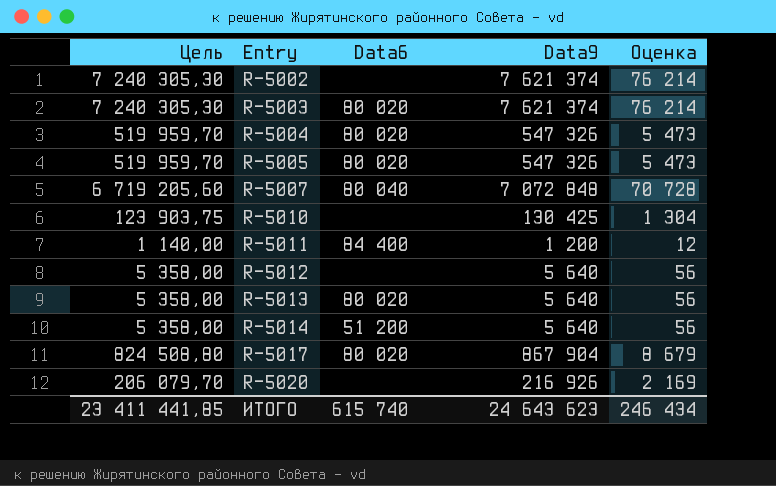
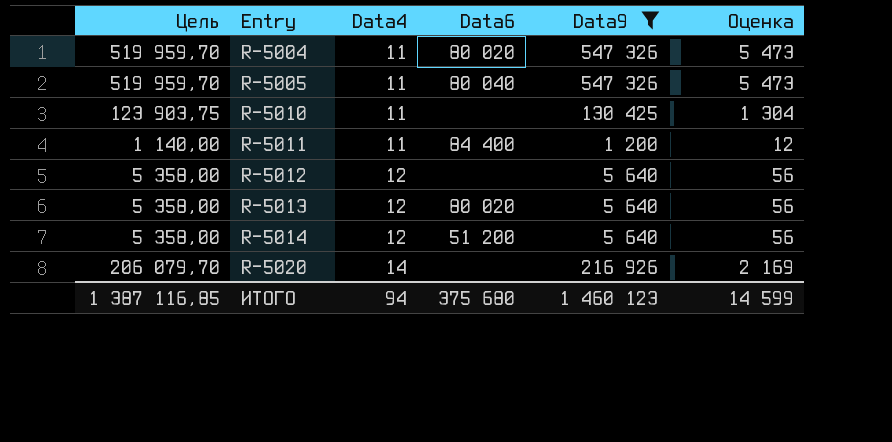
filter: none -> Data9 <= 547 326
column Data4 | position: none -> 3
R-5005 | Data6: 80 020 -> 80 040
ИТОГО | Цель: 23 411 441,85 -> 1 387 116,85
ИТОГО | Data6: 615 740 -> 375 680
ИТОГО | Data9: 24 643 623 -> 1 460 123
ИТОГО | Оценка: 246 434 -> 14 599

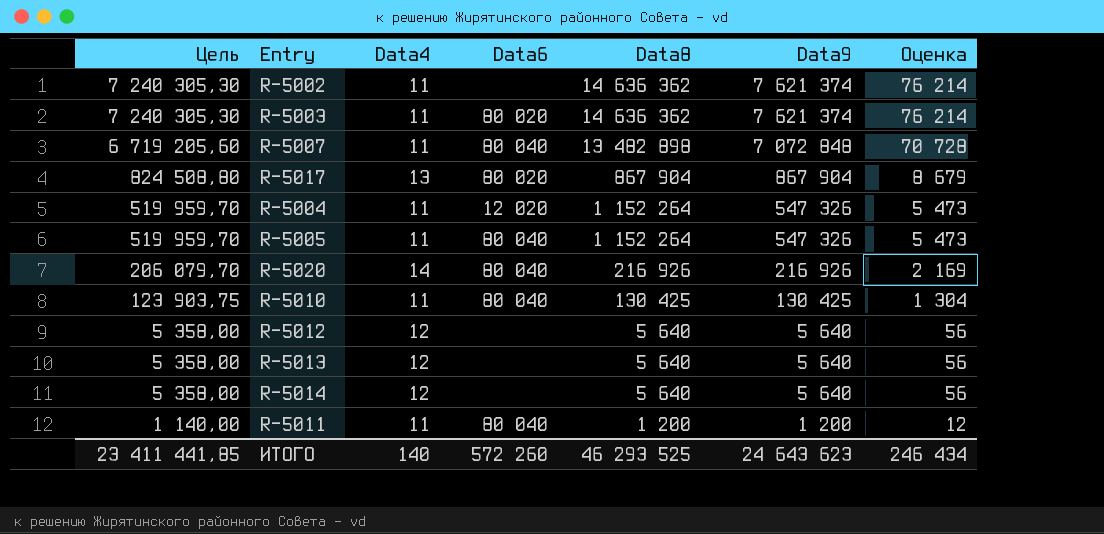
filter: Data9 <= 547 326 -> none
row order: Entry ascending -> Цель descending
column Data8 | position: none -> 5
R-5004 | Data6: 80 020 -> 12 020
R-5020 | Data6: none -> 80 040
R-5010 | Data6: none -> 80 040
R-5013 | Data6: 80 020 -> none
R-5014 | Data6: 51 200 -> none
R-5011 | Data6: 84 400 -> 80 040
ИТОГО | Цель: 1 387 116,85 -> 23 411 441,85
ИТОГО | Data4: 94 -> 140
ИТОГО | Data6: 375 680 -> 572 260
ИТОГО | Data9: 1 460 123 -> 24 643 623
ИТОГО | Оценка: 14 599 -> 246 434

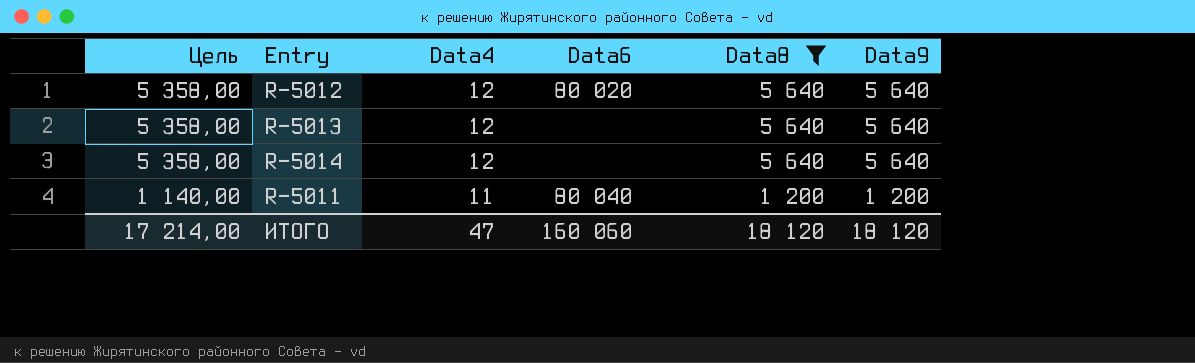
filter: none -> Data8 <= 5 640
column Оценка | formula: [Data9] * 0,01 -> none
R-5012 | Data6: none -> 80 020
ИТОГО | Цель: 23 411 441,85 -> 17 214,00
ИТОГО | Data4: 140 -> 47
ИТОГО | Data6: 572 260 -> 160 060
ИТОГО | Data8: 46 293 525 -> 18 120
ИТОГО | Data9: 24 643 623 -> 18 120

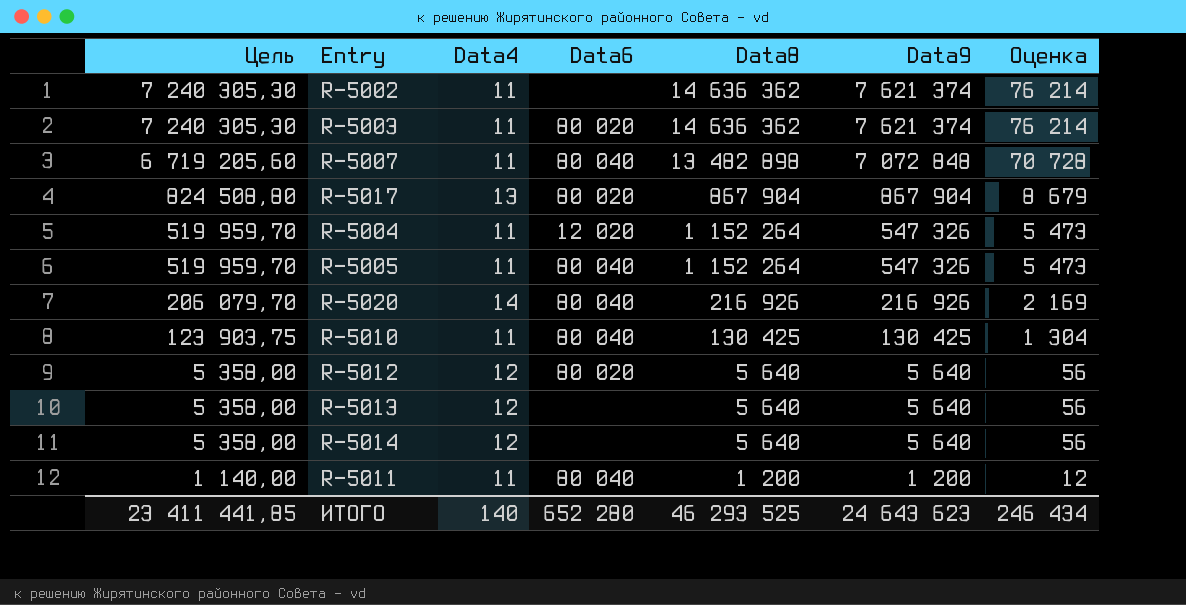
filter: Data8 <= 5 640 -> none
column Оценка | formula: none -> [Data9] * 0,01
ИТОГО | Цель: 17 214,00 -> 23 411 441,85
ИТОГО | Data4: 47 -> 140
ИТОГО | Data6: 160 060 -> 652 280
ИТОГО | Data8: 18 120 -> 46 293 525
ИТОГО | Data9: 18 120 -> 24 643 623

